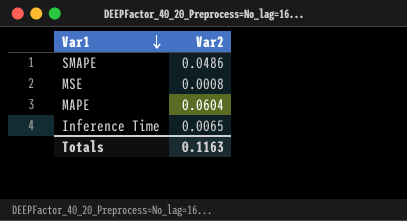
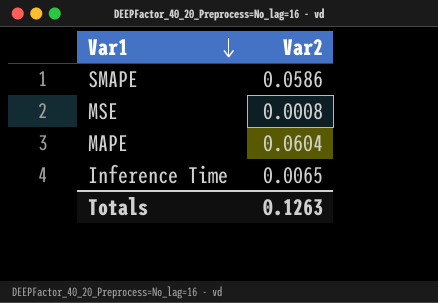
SMAPE | Var2: 0.0486 -> 0.0586
Totals | Var2: 0.1163 -> 0.1263

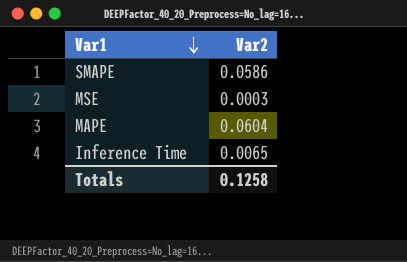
MSE | Var2: 0.0008 -> 0.0003
Totals | Var2: 0.1263 -> 0.1258

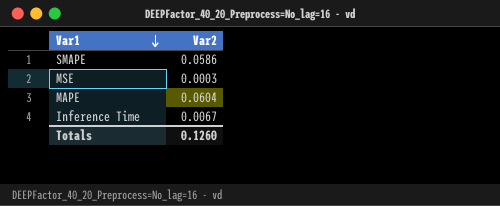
Inference Time | Var2: 0.0065 -> 0.0067
Totals | Var2: 0.1258 -> 0.1260

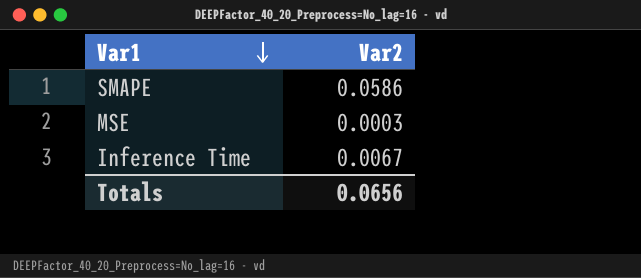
row MAPE: 0.0604 -> none
Totals | Var2: 0.1260 -> 0.0656

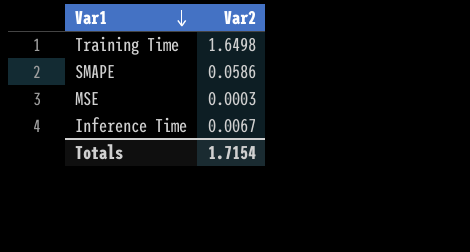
row Training Time: none -> 1.6498
Totals | Var2: 0.0656 -> 1.7154

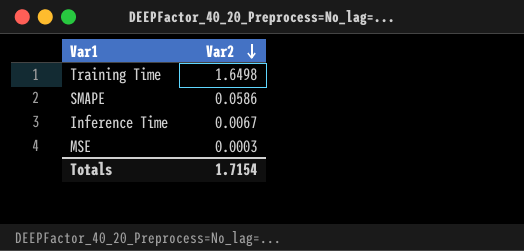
row order: Var1 descending -> Var2 descending

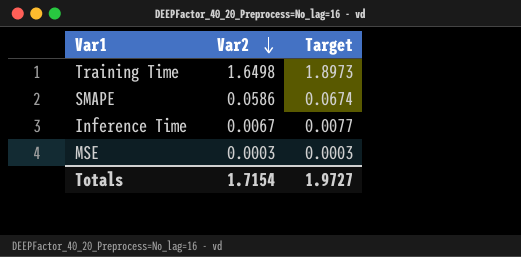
column Target | formula: none -> [Var2] * 1.15

